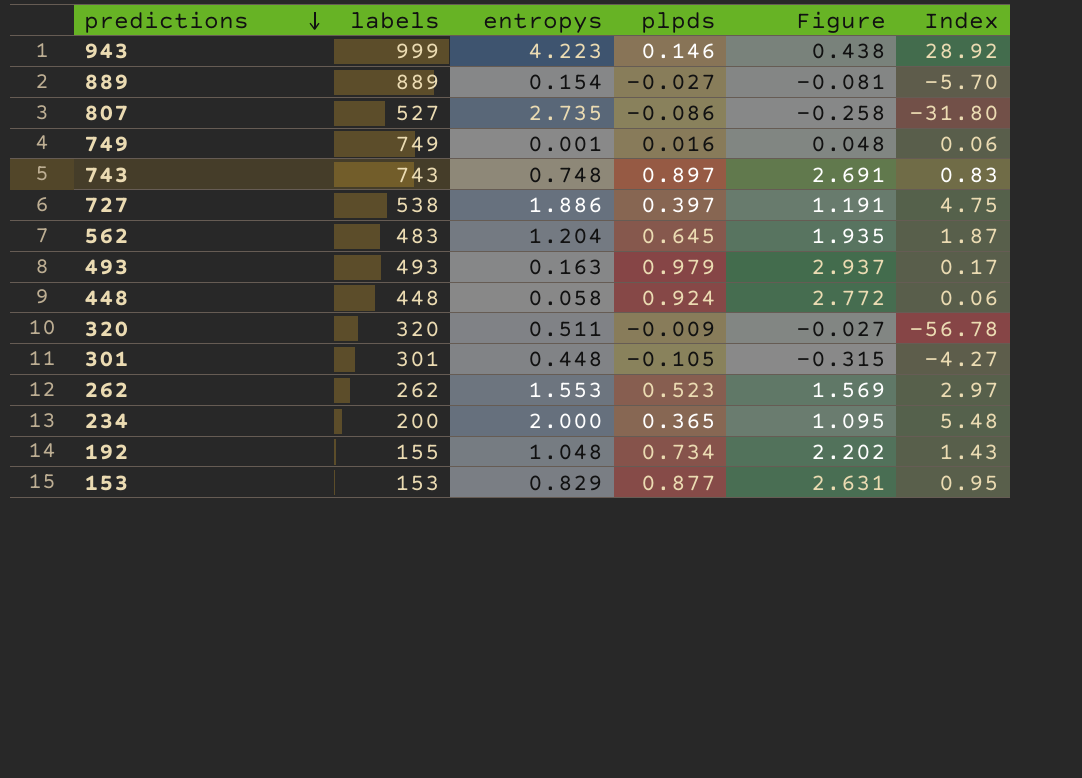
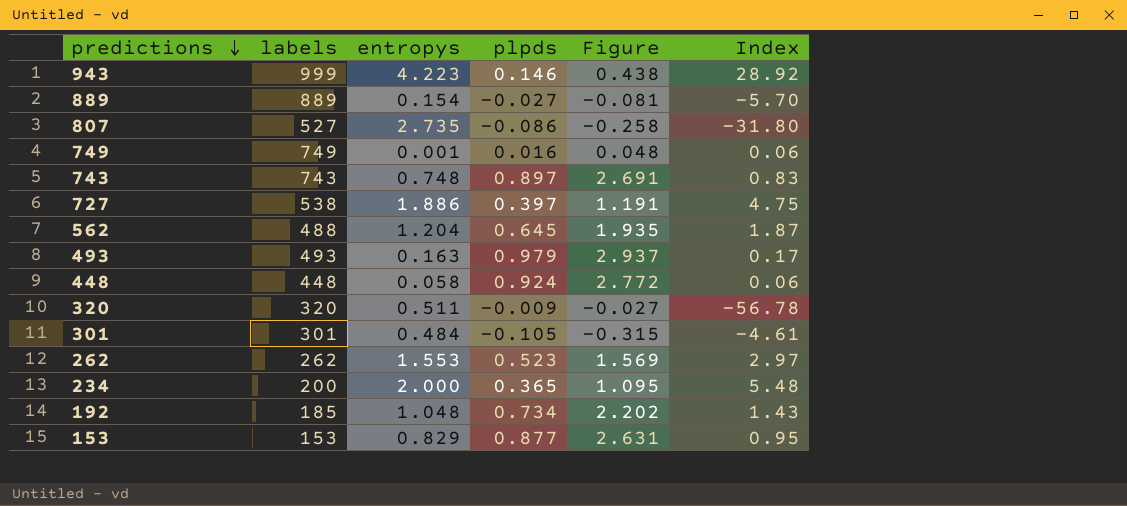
562 | labels: 483 -> 488
301 | entropys: 0.448 -> 0.484
301 | Index: -4.27 -> -4.61
192 | labels: 155 -> 185

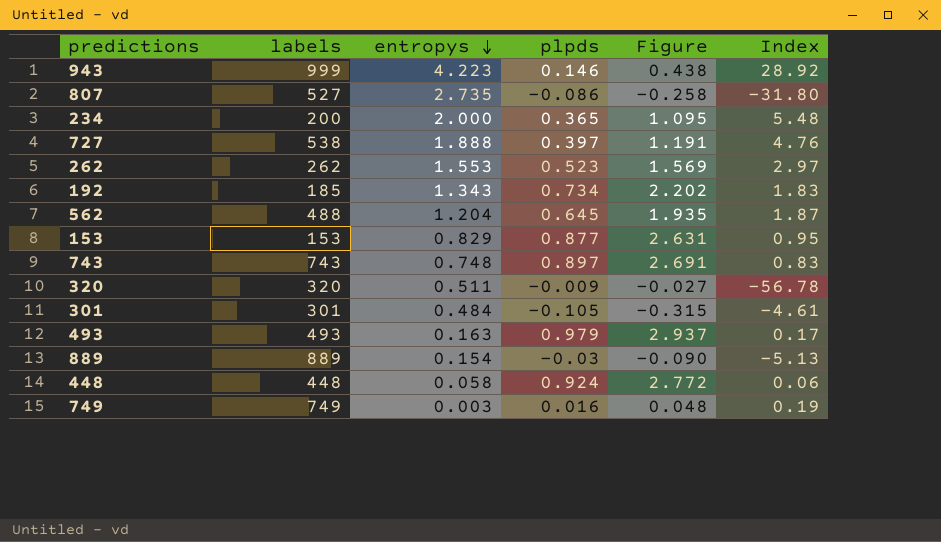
row order: predictions descending -> entropys descending
727 | entropys: 1.886 -> 1.888
727 | Index: 4.75 -> 4.76
192 | entropys: 1.048 -> 1.343
192 | Index: 1.43 -> 1.83
889 | plpds: -0.027 -> -0.03
889 | Figure: -0.081 -> -0.090
889 | Index: -5.70 -> -5.13
749 | entropys: 0.001 -> 0.003
749 | Index: 0.06 -> 0.19

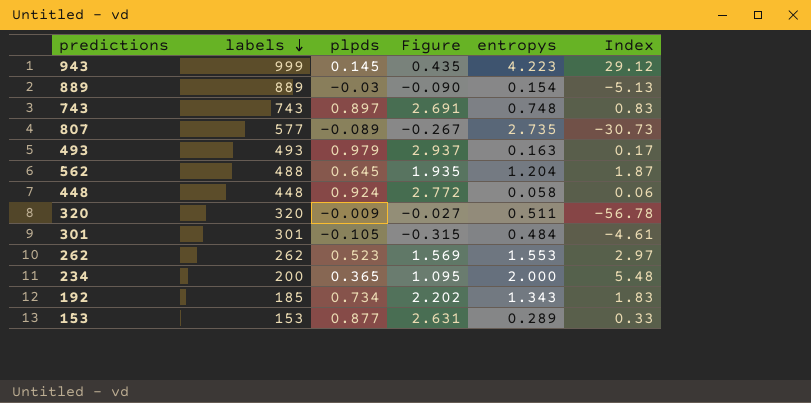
row order: entropys descending -> labels descending
column entropys | position: 3 -> 5
row 727: 538 | 1.888 | 0.397 | 1.191 | 4.76 -> none
row 749: 749 | 0.003 | 0.016 | 0.048 | 0.19 -> none
943 | plpds: 0.146 -> 0.145
943 | Figure: 0.438 -> 0.435
943 | Index: 28.92 -> 29.12
807 | labels: 527 -> 577
807 | plpds: -0.086 -> -0.089
807 | Figure: -0.258 -> -0.267
807 | Index: -31.80 -> -30.73
153 | entropys: 0.829 -> 0.289
153 | Index: 0.95 -> 0.33

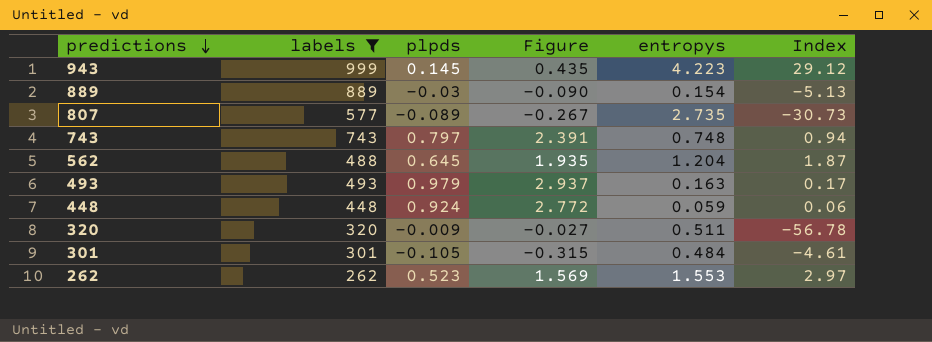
filter: none -> labels >= 262
row order: labels descending -> predictions descending
743 | plpds: 0.897 -> 0.797
743 | Figure: 2.691 -> 2.391
743 | Index: 0.83 -> 0.94
448 | entropys: 0.058 -> 0.059

